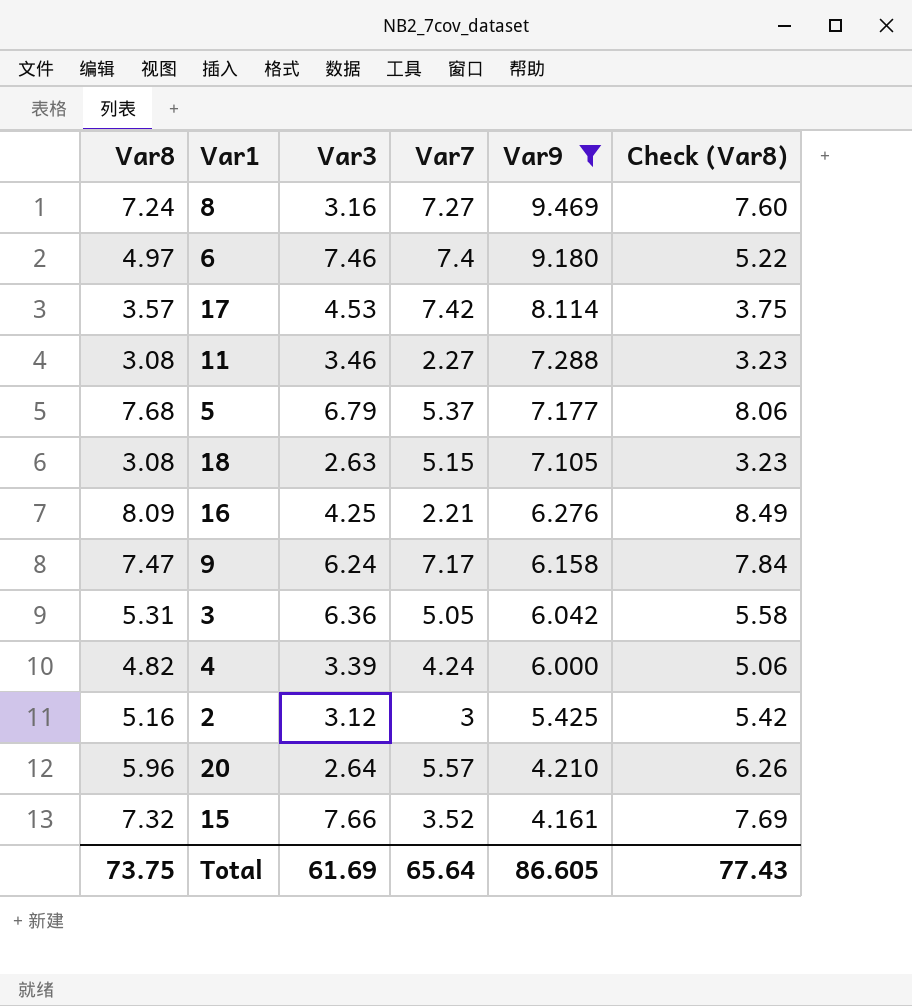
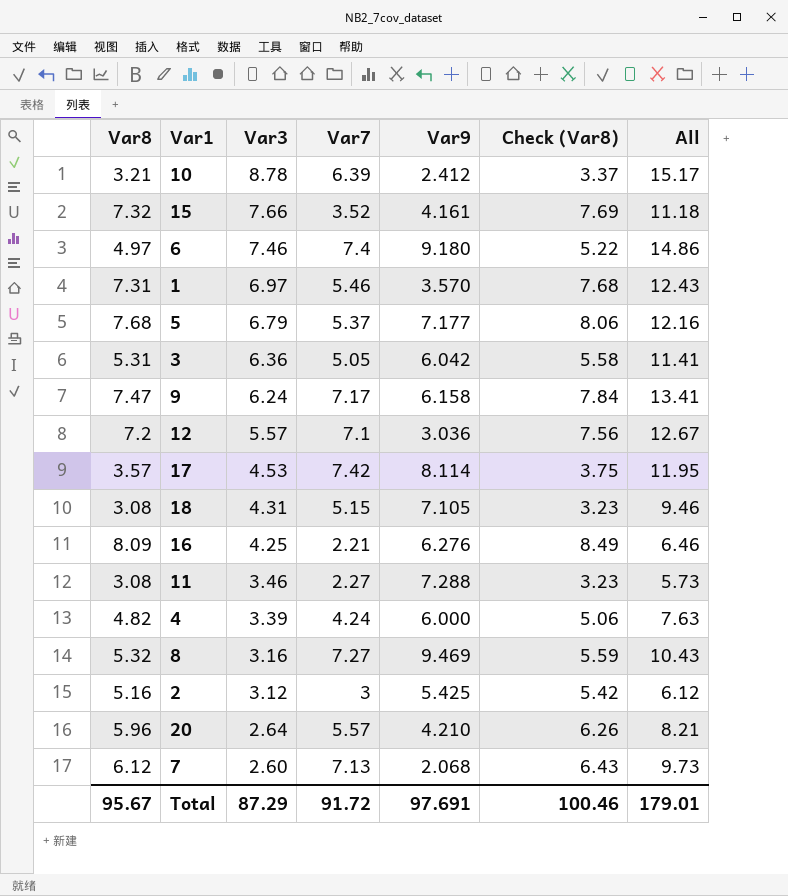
filter: Var9 >= 4.161 -> none
row order: Var9 descending -> Var3 descending
column All | formula: none -> [Var3] + [Var7]
18 | Var3: 2.63 -> 4.31
8 | Var8: 7.24 -> 5.32
8 | Check (Var8): 7.60 -> 5.59
Total | Var8: 73.75 -> 95.67
Total | Var3: 61.69 -> 87.29
Total | Var7: 65.64 -> 91.72
Total | Var9: 86.605 -> 97.691
Total | Check (Var8): 77.43 -> 100.46

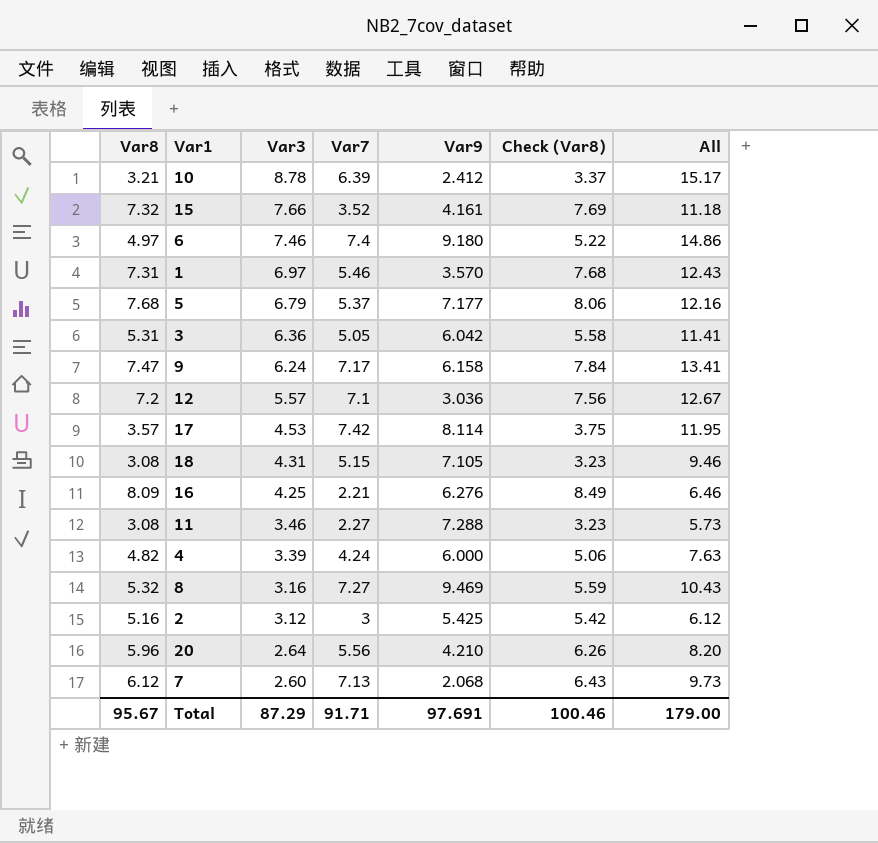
20 | Var7: 5.57 -> 5.56
20 | All: 8.21 -> 8.20
Total | Var7: 91.72 -> 91.71
Total | All: 179.01 -> 179.00

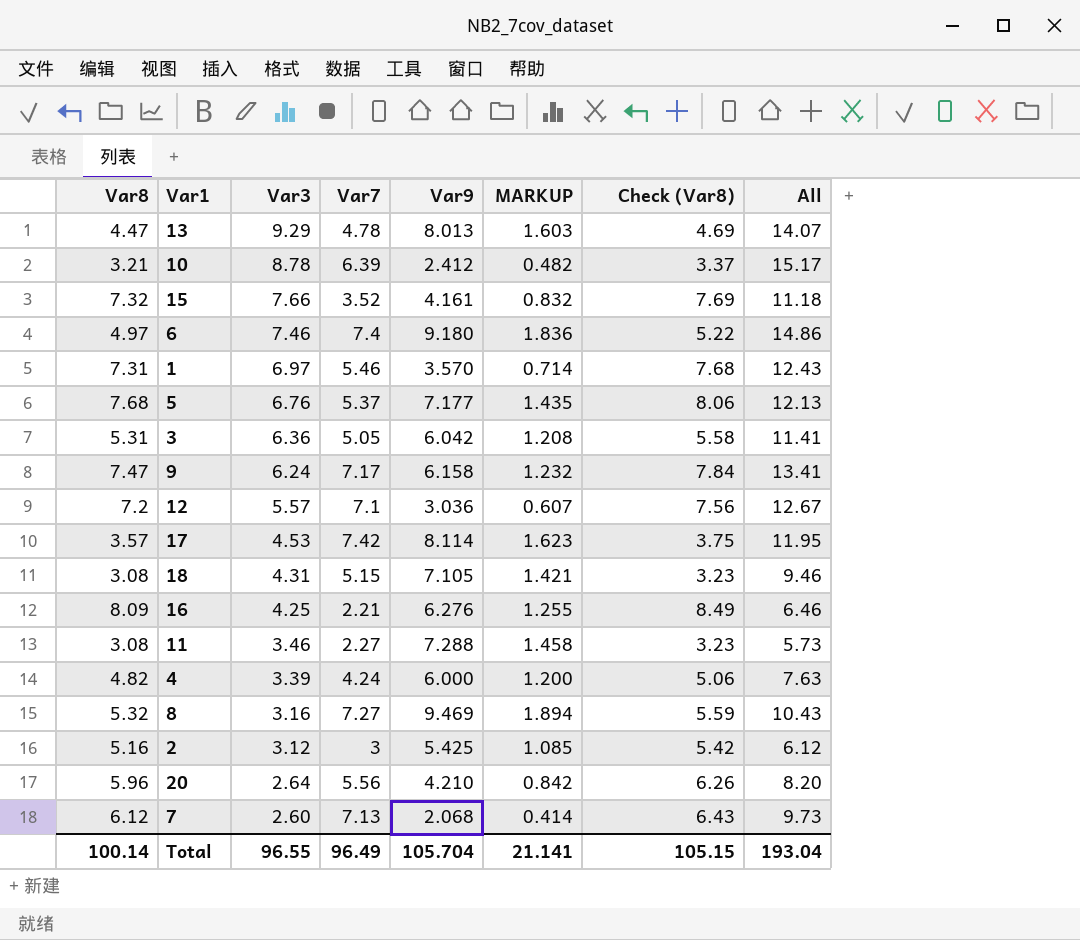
column MARKUP | formula: none -> [Var9] * 0.2
row 13: none -> 4.47 | 9.29 | 4.78 | 8.013 | 1.603 | 4.69 | 14.07
5 | Var3: 6.79 -> 6.76
5 | All: 12.16 -> 12.13
Total | Var8: 95.67 -> 100.14
Total | Var3: 87.29 -> 96.55
Total | Var7: 91.71 -> 96.49
Total | Var9: 97.691 -> 105.704
Total | Check (Var8): 100.46 -> 105.15
Total | All: 179.00 -> 193.04

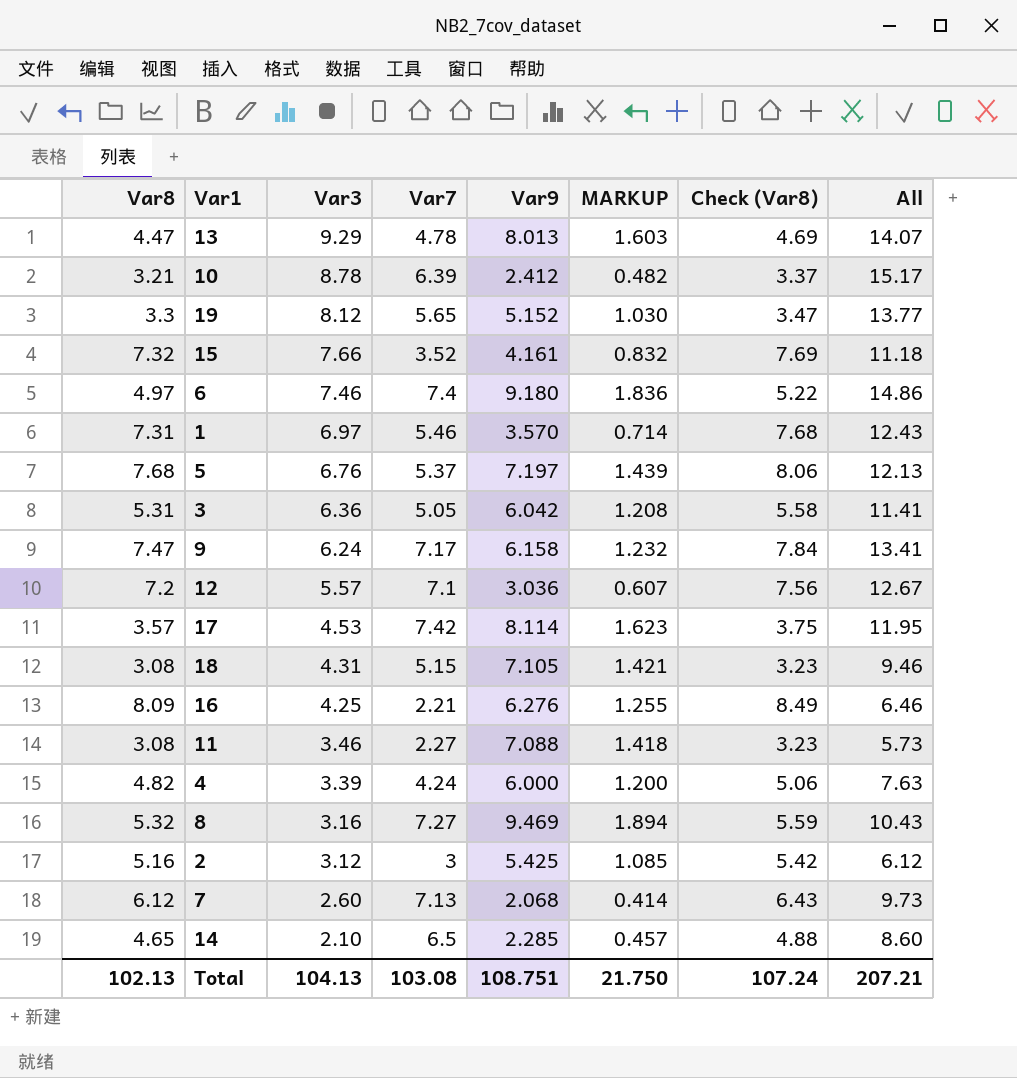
row 20: 5.96 | 2.64 | 5.56 | 4.210 | 0.842 | 6.26 | 8.20 -> none
row 19: none -> 3.3 | 8.12 | 5.65 | 5.152 | 1.030 | 3.47 | 13.77
5 | Var9: 7.177 -> 7.197
5 | MARKUP: 1.435 -> 1.439
11 | Var9: 7.288 -> 7.088
11 | MARKUP: 1.458 -> 1.418
row 14: none -> 4.65 | 2.10 | 6.5 | 2.285 | 0.457 | 4.88 | 8.60
Total | Var8: 100.14 -> 102.13
Total | Var3: 96.55 -> 104.13
Total | Var7: 96.49 -> 103.08
Total | Var9: 105.704 -> 108.751
Total | MARKUP: 21.141 -> 21.750
Total | Check (Var8): 105.15 -> 107.24
Total | All: 193.04 -> 207.21

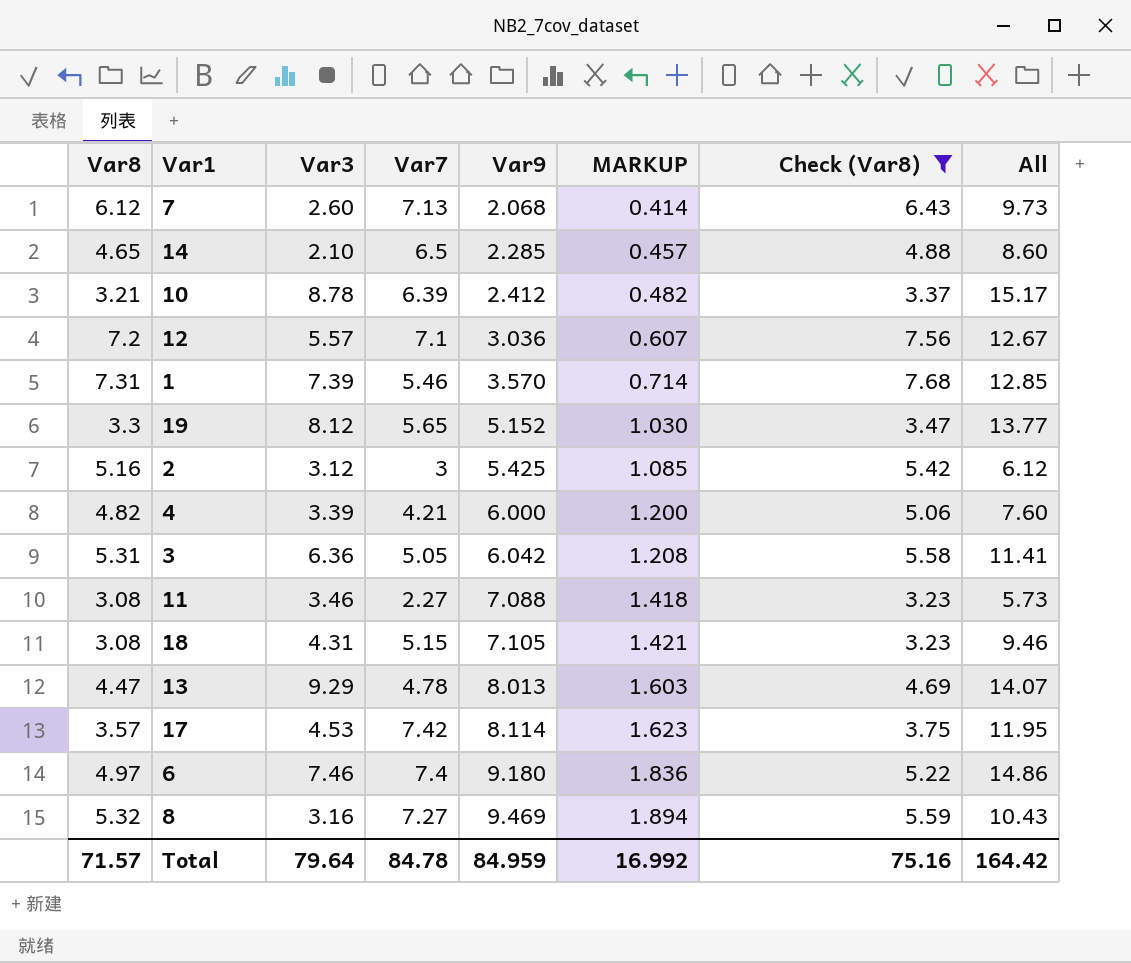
filter: none -> Check (Var8) <= 7.68
row order: Var3 descending -> Var9 ascending
1 | Var3: 6.97 -> 7.39
1 | All: 12.43 -> 12.85
4 | Var7: 4.24 -> 4.21
4 | All: 7.63 -> 7.60
Total | Var8: 102.13 -> 71.57
Total | Var3: 104.13 -> 79.64
Total | Var7: 103.08 -> 84.78
Total | Var9: 108.751 -> 84.959
Total | MARKUP: 21.750 -> 16.992
Total | Check (Var8): 107.24 -> 75.16
Total | All: 207.21 -> 164.42

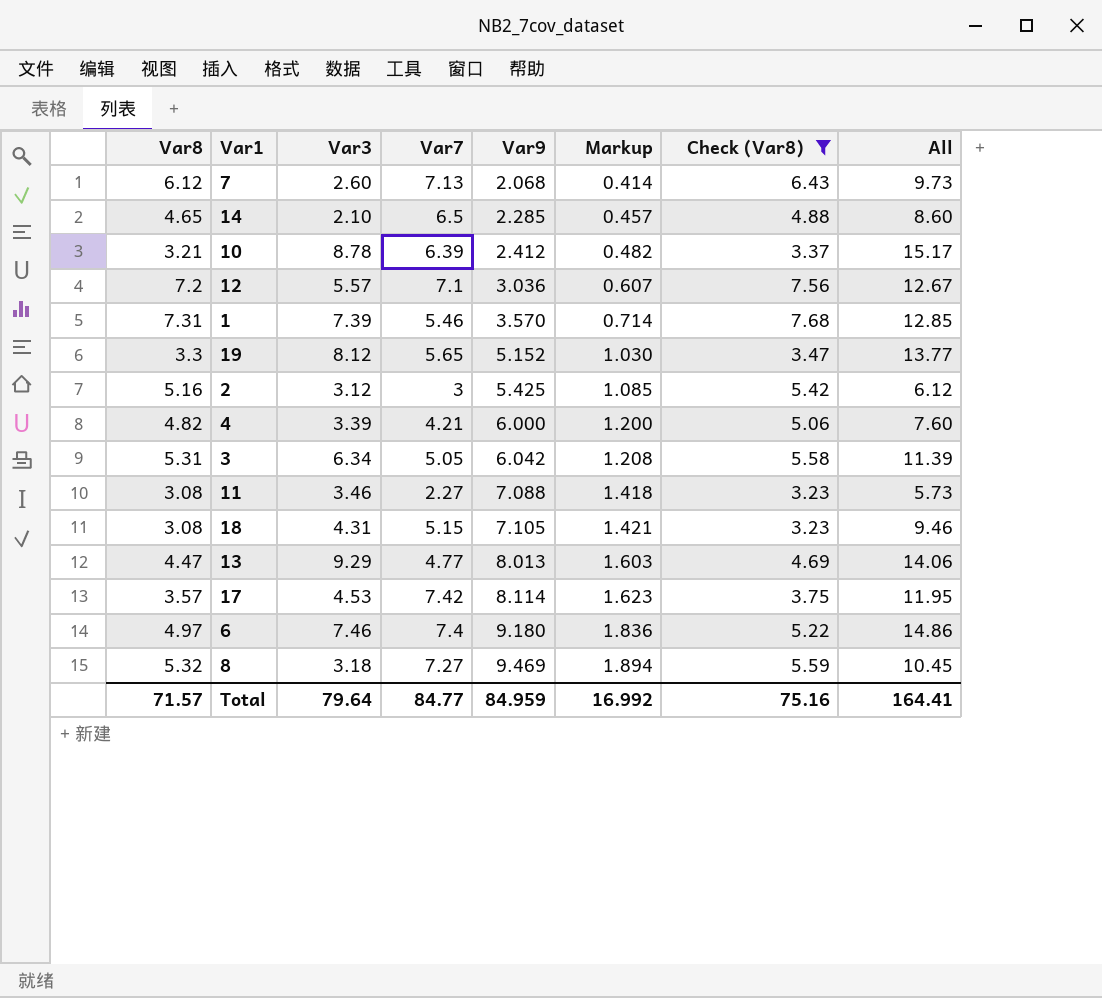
column name: MARKUP -> Markup
3 | Var3: 6.36 -> 6.34
3 | All: 11.41 -> 11.39
13 | Var7: 4.78 -> 4.77
13 | All: 14.07 -> 14.06
8 | Var3: 3.16 -> 3.18
8 | All: 10.43 -> 10.45
Total | Var7: 84.78 -> 84.77
Total | All: 164.42 -> 164.41

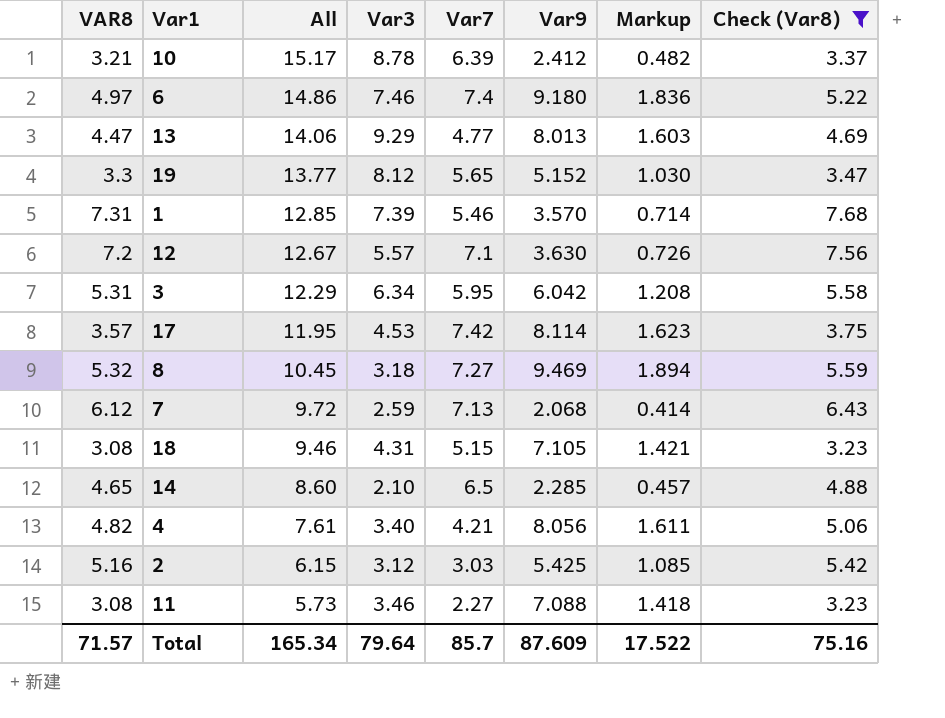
row order: Var9 ascending -> All descending
column name: Var8 -> VAR8
column All | position: 8 -> 3
12 | Var9: 3.036 -> 3.630
12 | Markup: 0.607 -> 0.726
3 | All: 11.39 -> 12.29
3 | Var7: 5.05 -> 5.95
7 | All: 9.73 -> 9.72
7 | Var3: 2.60 -> 2.59
4 | All: 7.60 -> 7.61
4 | Var3: 3.39 -> 3.40
4 | Var9: 6.000 -> 8.056
4 | Markup: 1.200 -> 1.611
2 | All: 6.12 -> 6.15
2 | Var7: 3 -> 3.03
Total | All: 164.41 -> 165.34
Total | Var7: 84.77 -> 85.7
Total | Var9: 84.959 -> 87.609
Total | Markup: 16.992 -> 17.522

